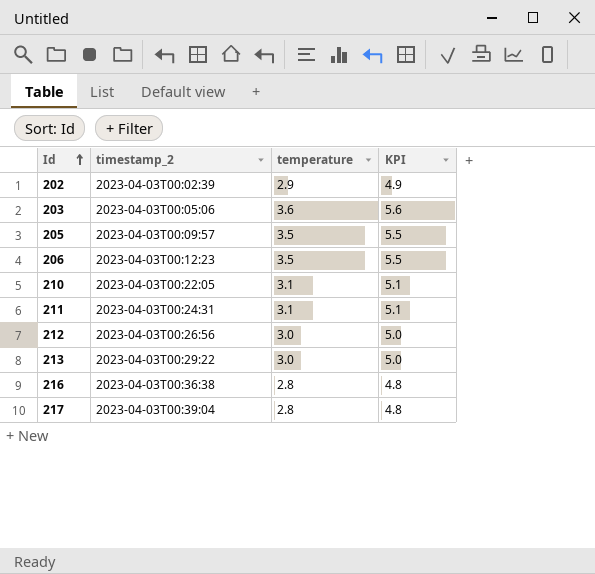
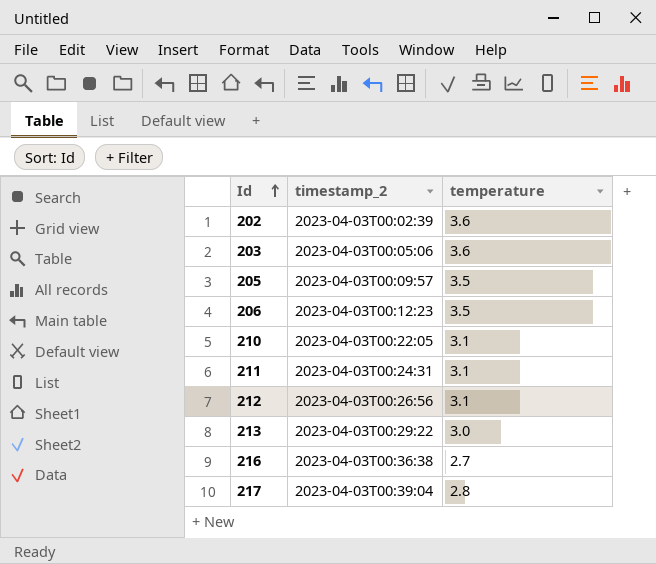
column KPI | formula: [temperature] + 2 -> none
202 | temperature: 2.9 -> 3.6
212 | temperature: 3.0 -> 3.1
216 | temperature: 2.8 -> 2.7

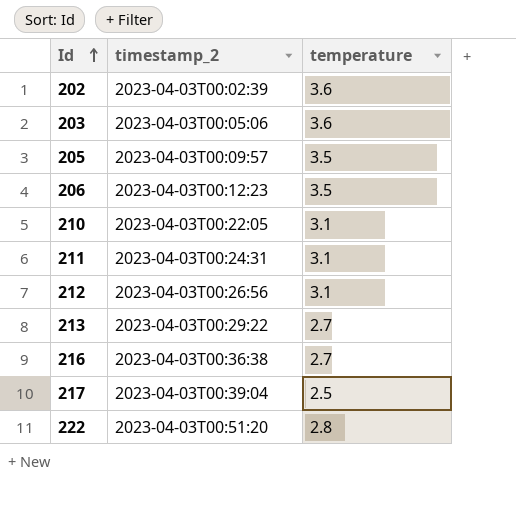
213 | temperature: 3.0 -> 2.7
217 | temperature: 2.8 -> 2.5
row 222: none -> 2023-04-03T00:51:20 | 2.8

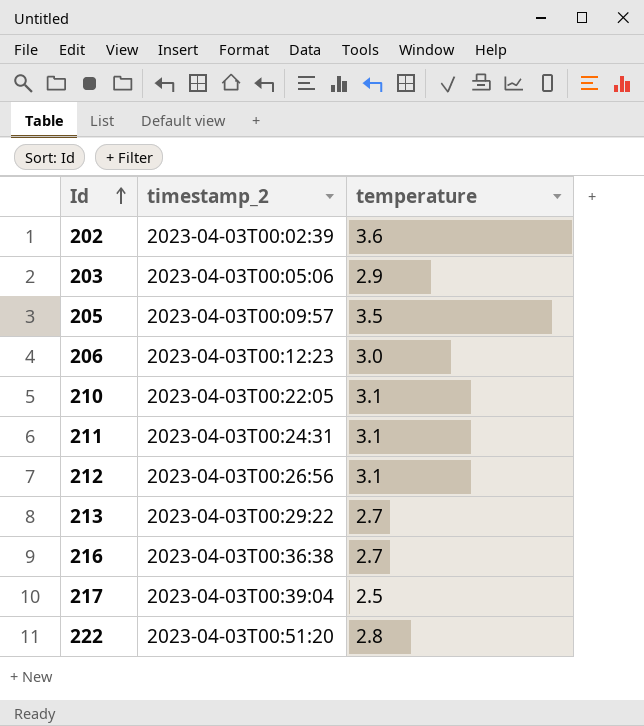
203 | temperature: 3.6 -> 2.9
206 | temperature: 3.5 -> 3.0

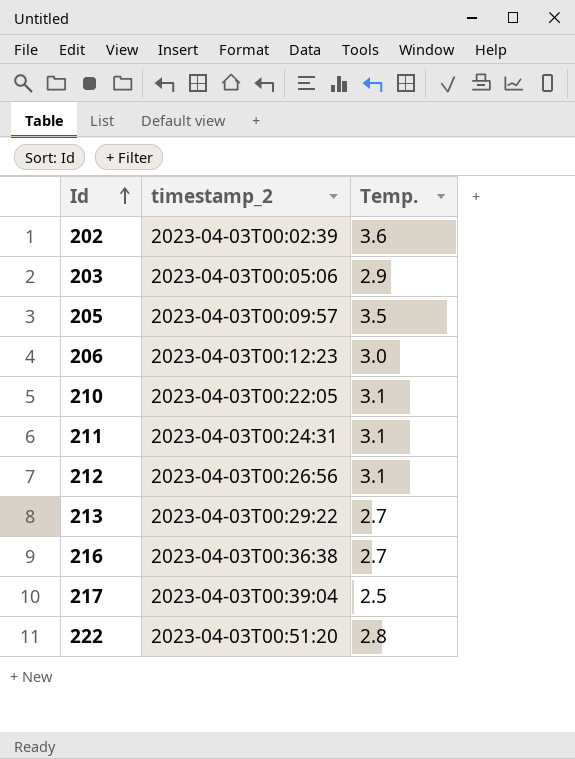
column name: temperature -> Temp.

